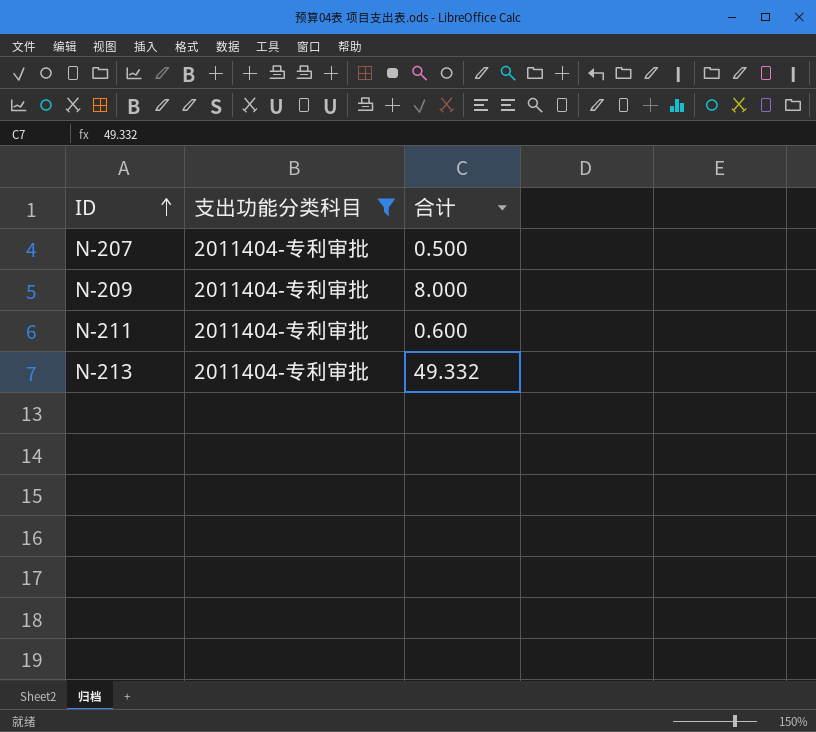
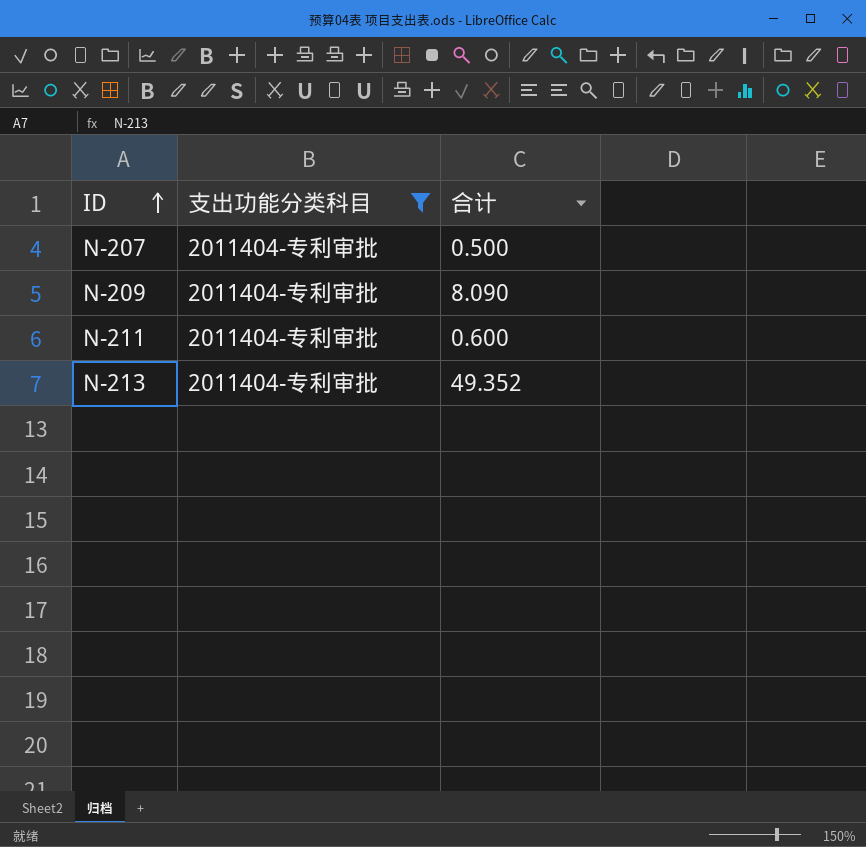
N-209 | 合计: 8.000 -> 8.090
N-213 | 合计: 49.332 -> 49.352

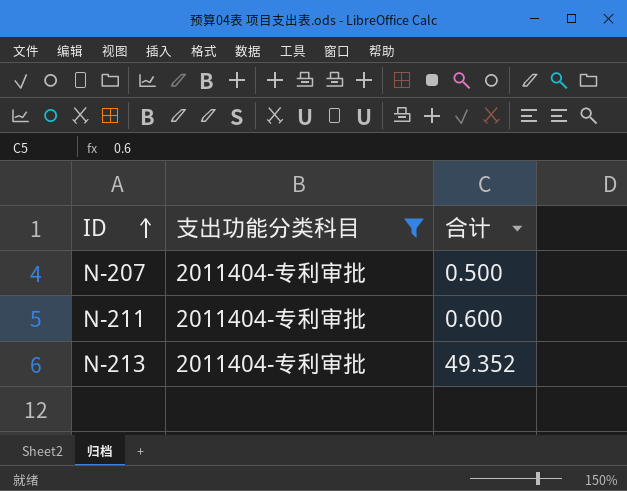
row N-209: 2011404-专利审批 | 8.090 -> none

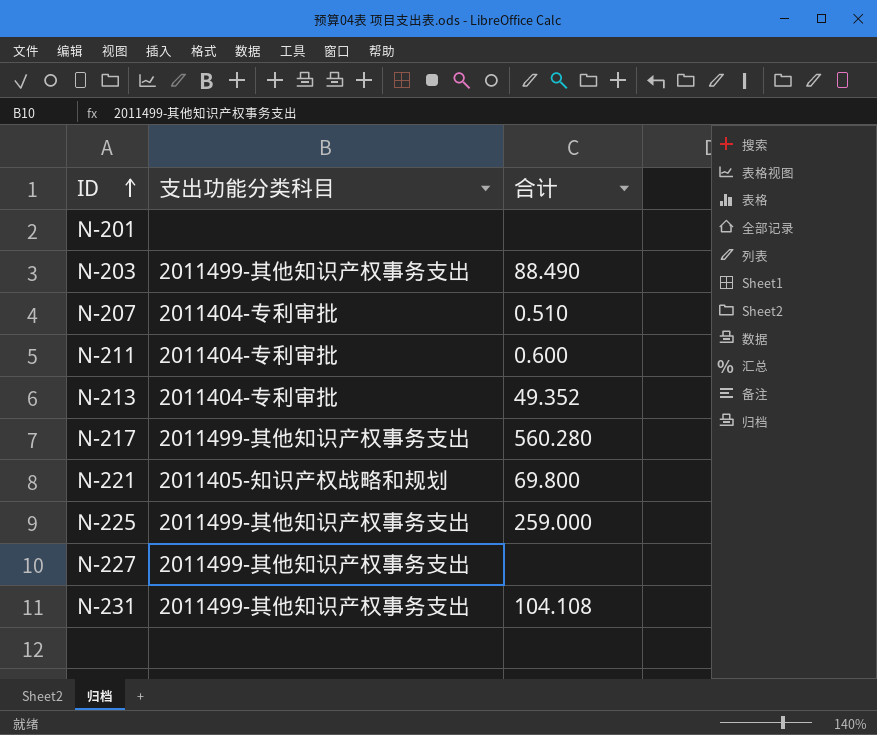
filter: 支出功能分类科目 = 2011404-专利审批 -> none
N-207 | 合计: 0.500 -> 0.510

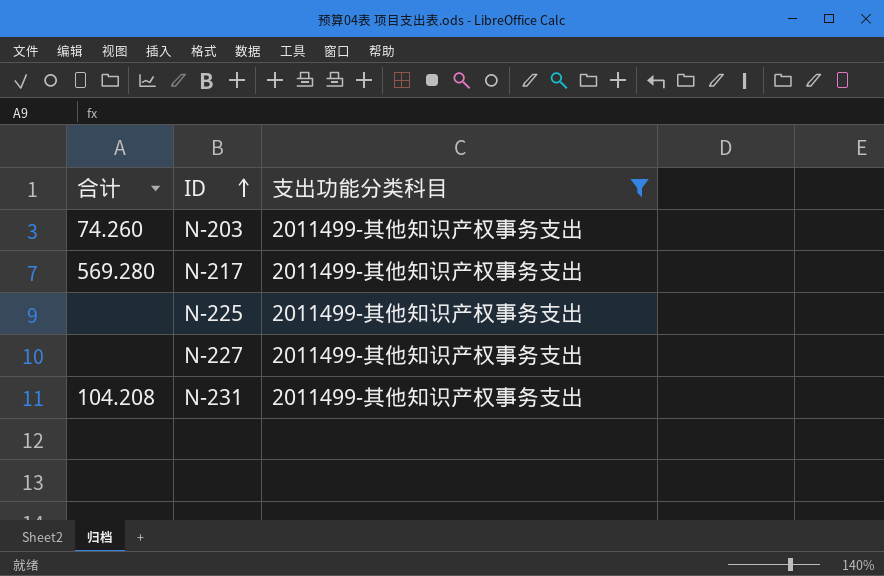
filter: none -> 支出功能分类科目 = 2011499-其他知识产权事务支出
column 合计 | position: 3 -> 1
N-203 | 合计: 88.490 -> 74.260
N-217 | 合计: 560.280 -> 569.280
N-225 | 合计: 259.000 -> none
N-231 | 合计: 104.108 -> 104.208

